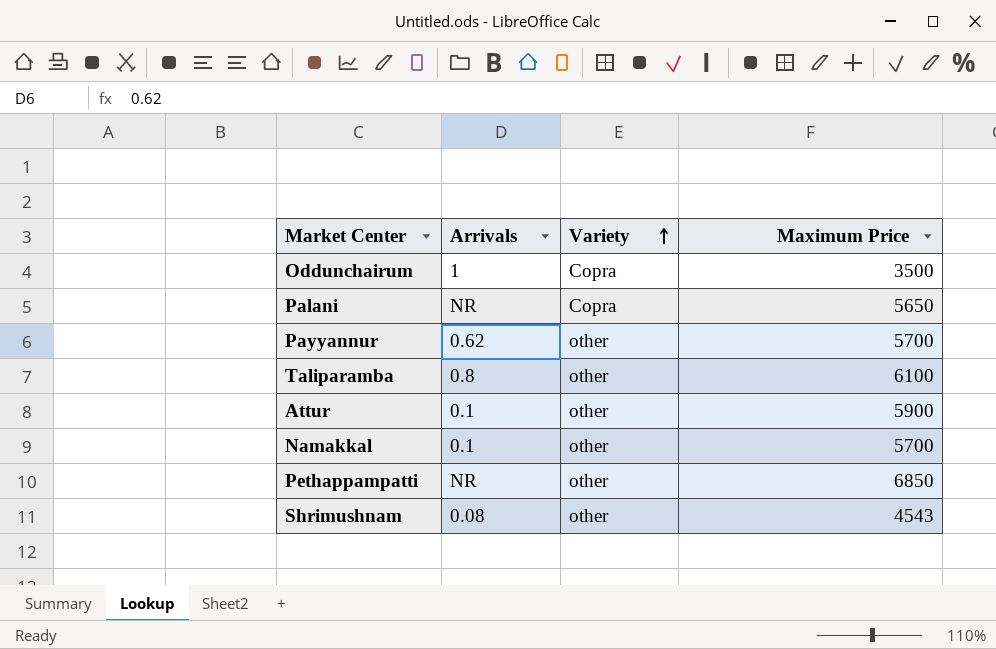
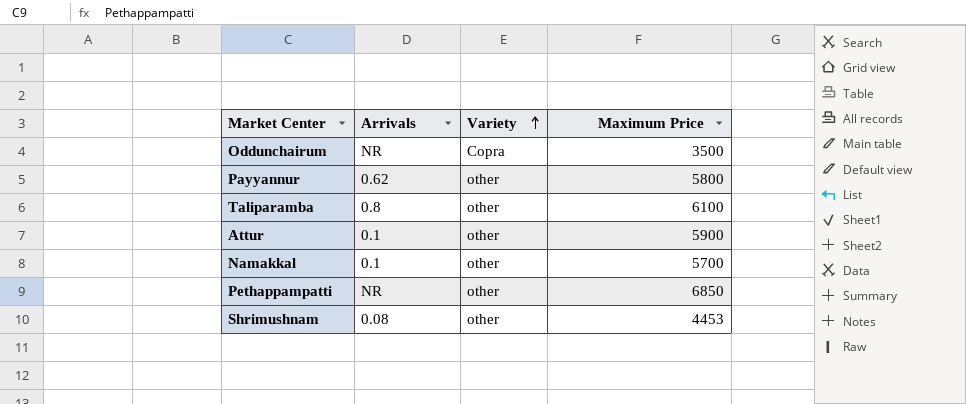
row Palani: NR | Copra | 5650 -> none
Oddunchairum | Arrivals: 1 -> NR
Payyannur | Maximum Price: 5700 -> 5800
Shrimushnam | Maximum Price: 4543 -> 4453

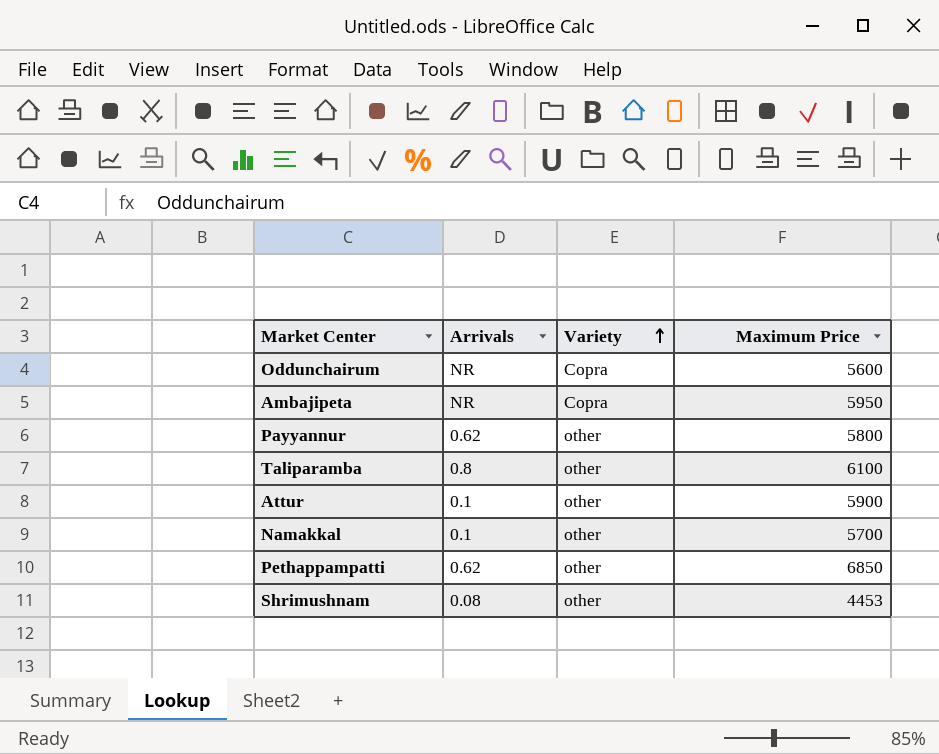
Oddunchairum | Maximum Price: 3500 -> 5600
row Ambajipeta: none -> NR | Copra | 5950
Pethappampatti | Arrivals: NR -> 0.62

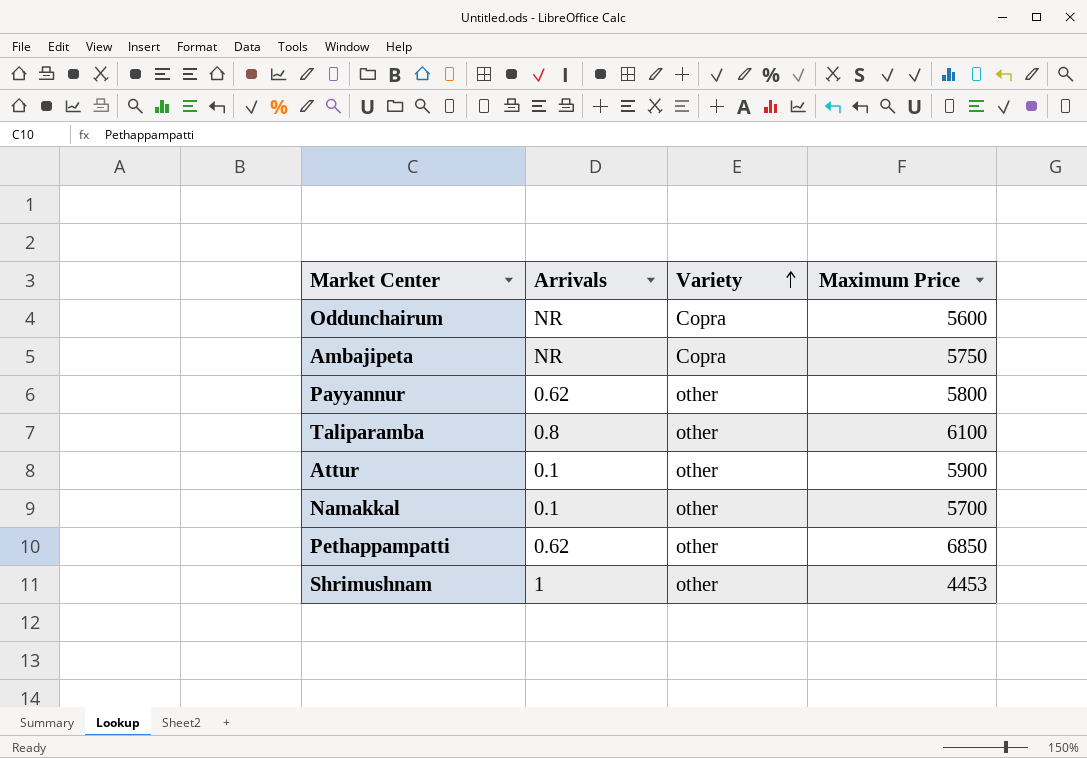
Ambajipeta | Maximum Price: 5950 -> 5750
Shrimushnam | Arrivals: 0.08 -> 1

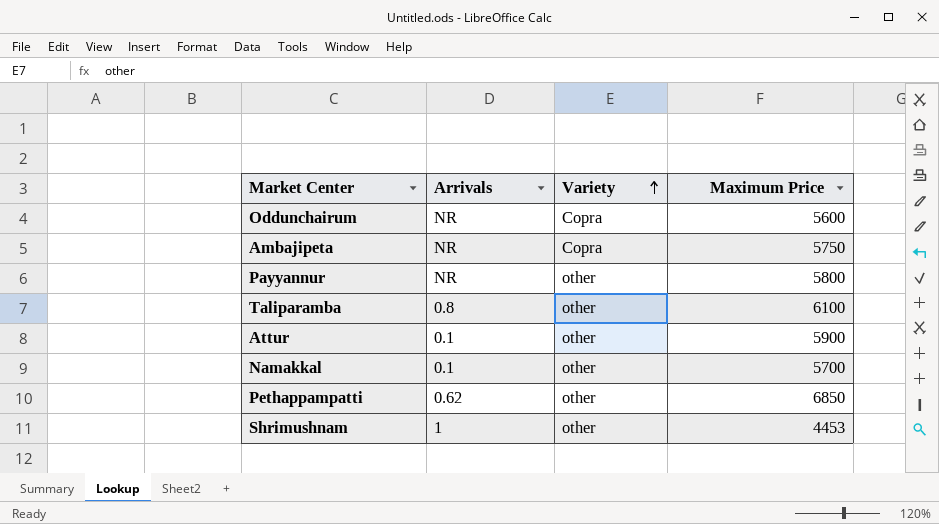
Payyannur | Arrivals: 0.62 -> NR

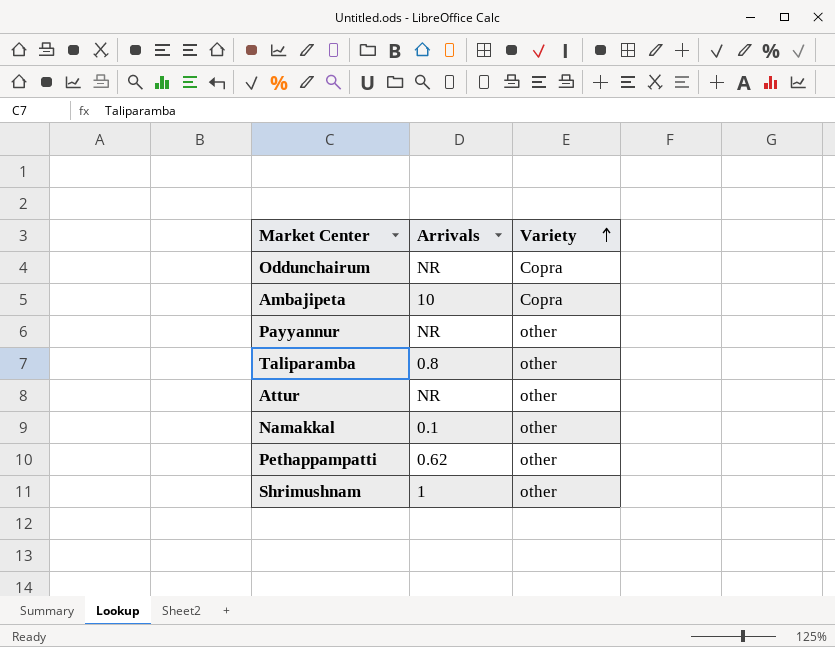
column Maximum Price | position: 4 -> none
Ambajipeta | Arrivals: NR -> 10
Attur | Arrivals: 0.1 -> NR

